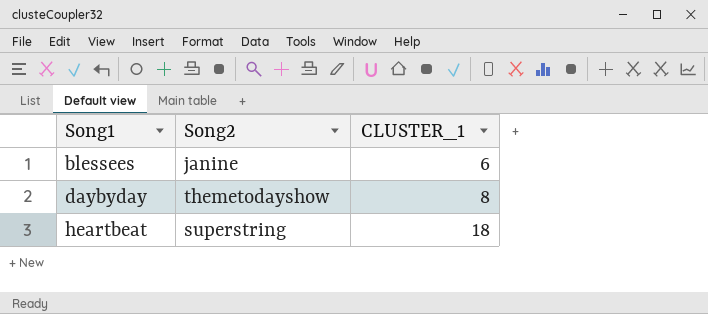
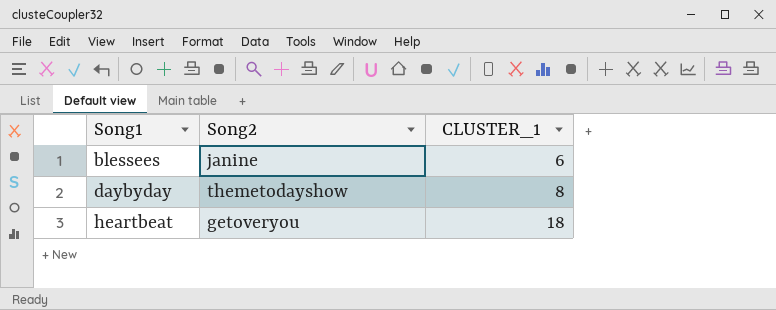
heartbeat | Song2: superstring -> getoveryou

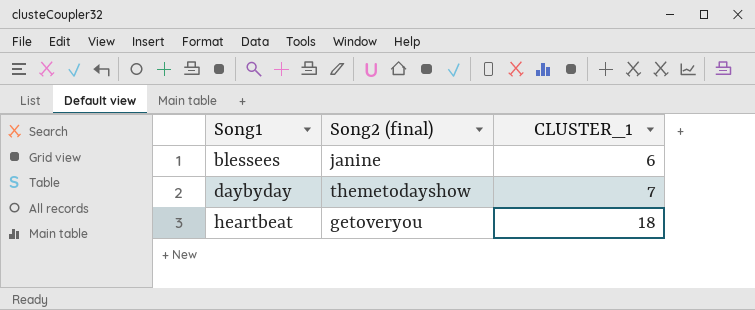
column name: Song2 -> Song2 (final)
daybyday | CLUSTER_1: 8 -> 7

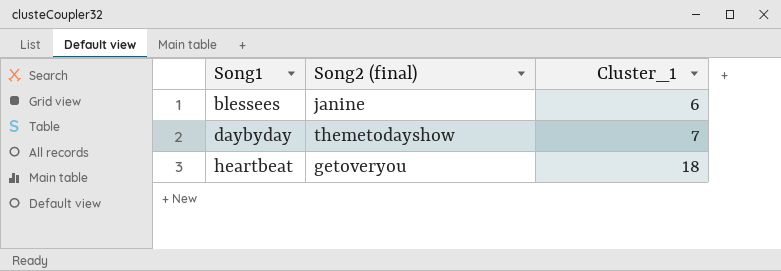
column name: CLUSTER_1 -> Cluster_1

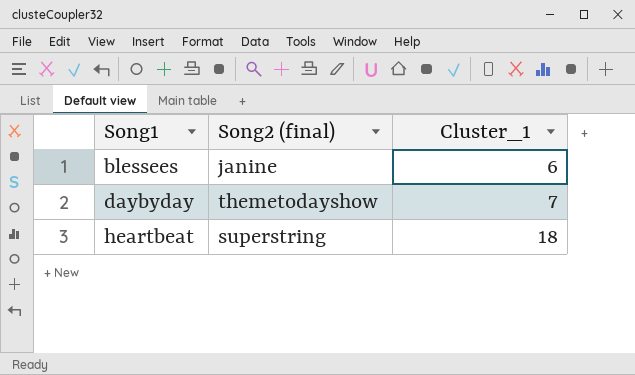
heartbeat | Song2 (final): getoveryou -> superstring

